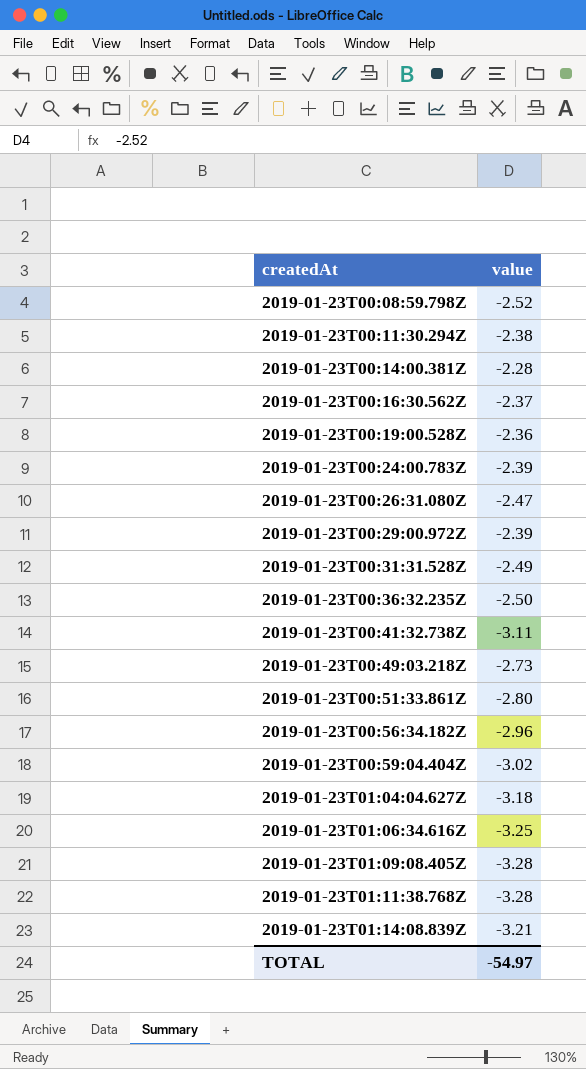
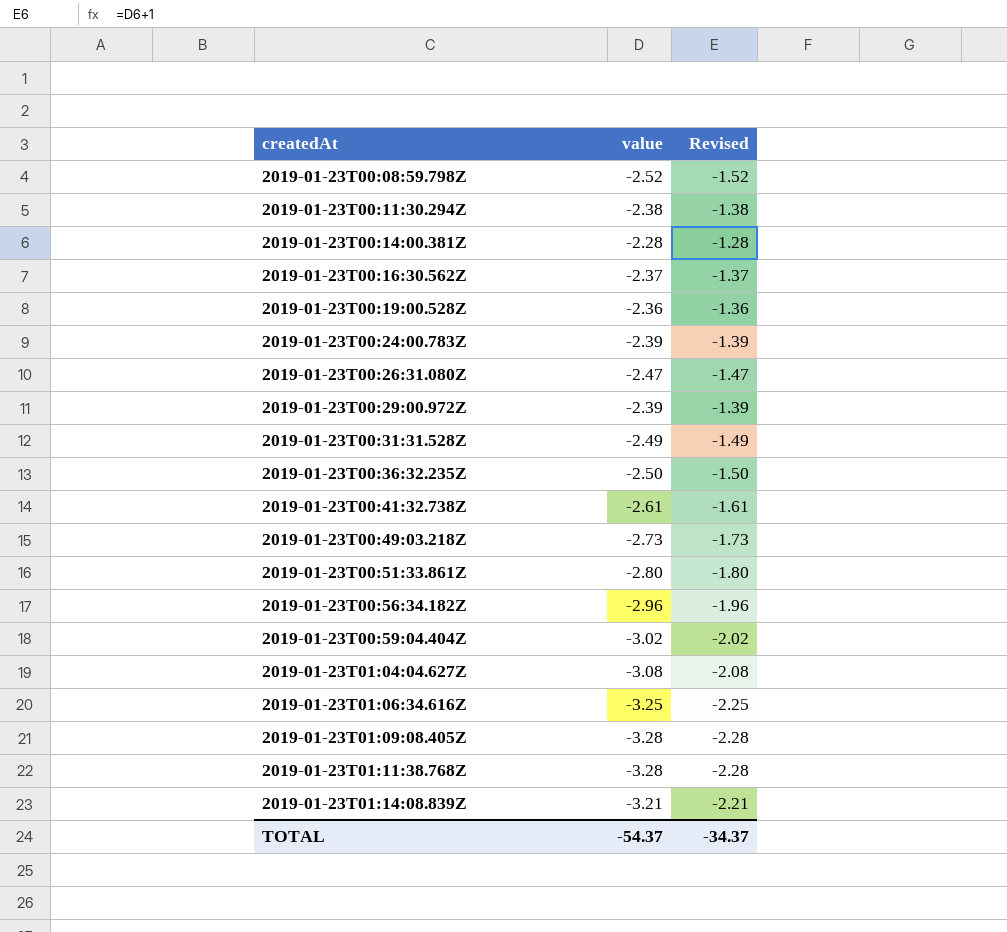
column Revised | formula: none -> [value] + 1
2019-01-23T00:41:32.738Z | value: -3.11 -> -2.61
2019-01-23T01:04:04.627Z | value: -3.18 -> -3.08
TOTAL | value: -54.97 -> -54.37

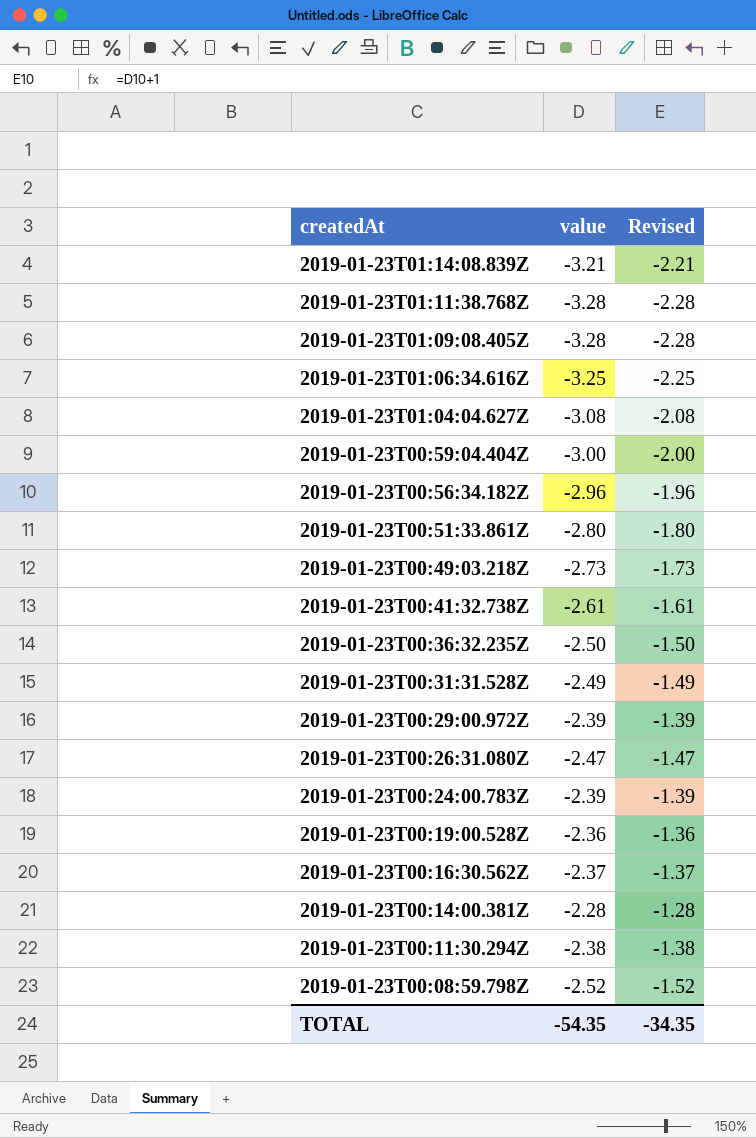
row order: createdAt ascending -> createdAt descending
2019-01-23T00:59:04.404Z | value: -3.02 -> -3.00
2019-01-23T00:59:04.404Z | Revised: -2.02 -> -2.00
TOTAL | value: -54.37 -> -54.35
TOTAL | Revised: -34.37 -> -34.35

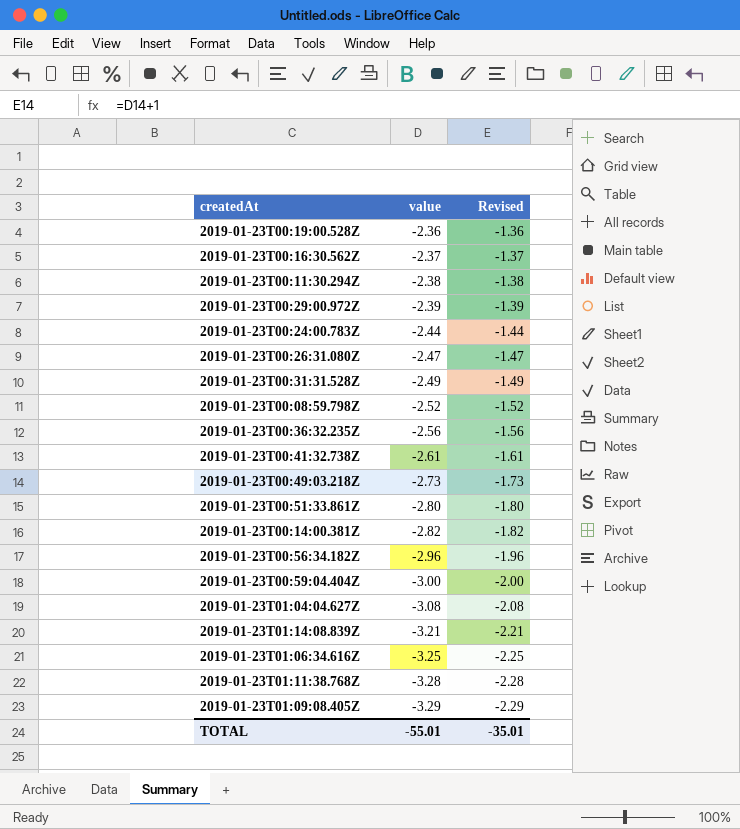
row order: createdAt descending -> value descending
2019-01-23T00:24:00.783Z | value: -2.39 -> -2.44
2019-01-23T00:24:00.783Z | Revised: -1.39 -> -1.44
2019-01-23T00:36:32.235Z | value: -2.50 -> -2.56
2019-01-23T00:36:32.235Z | Revised: -1.50 -> -1.56
2019-01-23T00:14:00.381Z | value: -2.28 -> -2.82
2019-01-23T00:14:00.381Z | Revised: -1.28 -> -1.82
2019-01-23T01:09:08.405Z | value: -3.28 -> -3.29
2019-01-23T01:09:08.405Z | Revised: -2.28 -> -2.29
TOTAL | value: -54.35 -> -55.01
TOTAL | Revised: -34.35 -> -35.01

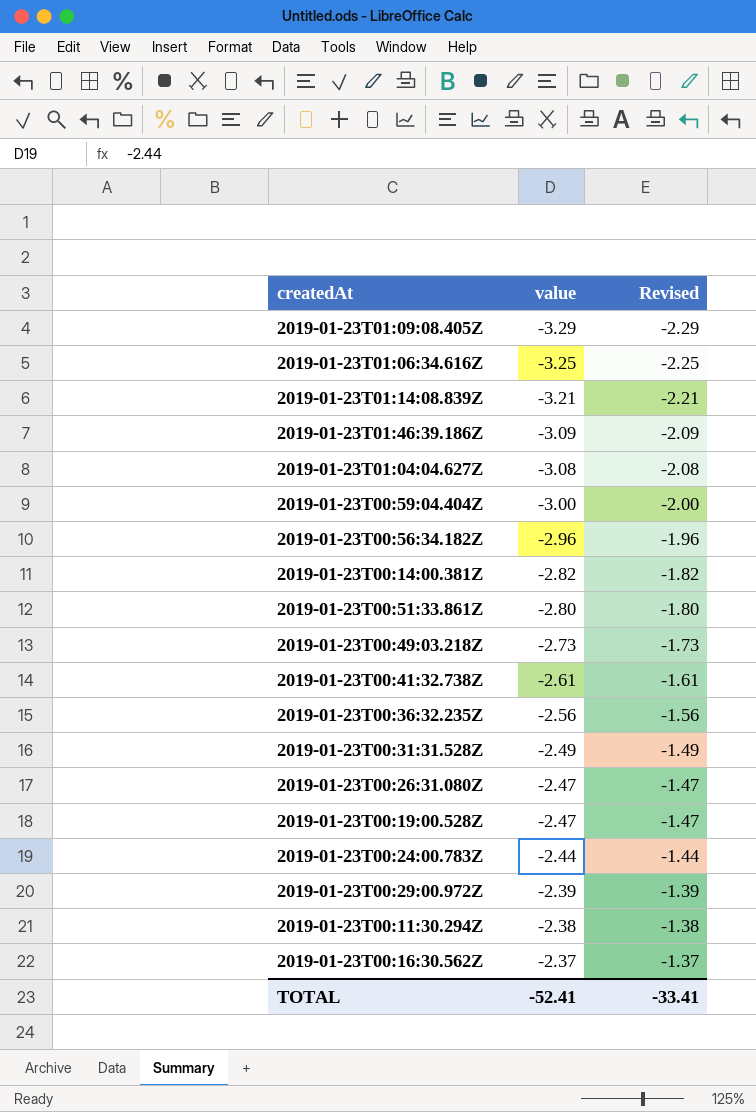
row order: value descending -> value ascending
row 2019-01-23T00:08:59.798Z: -2.52 | -1.52 -> none
row 2019-01-23T01:11:38.768Z: -3.28 | -2.28 -> none
row 2019-01-23T01:46:39.186Z: none -> -3.09 | -2.09
2019-01-23T00:19:00.528Z | value: -2.36 -> -2.47
2019-01-23T00:19:00.528Z | Revised: -1.36 -> -1.47
TOTAL | value: -55.01 -> -52.41
TOTAL | Revised: -35.01 -> -33.41

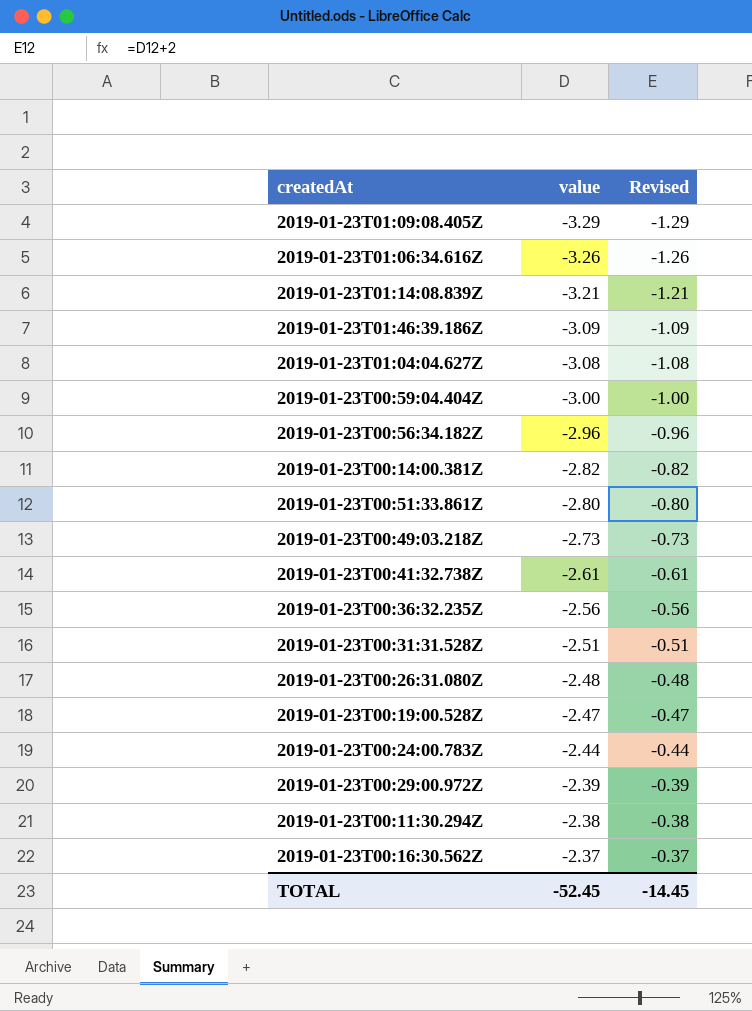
column Revised | formula: [value] + 1 -> [value] + 2
2019-01-23T01:06:34.616Z | value: -3.25 -> -3.26
2019-01-23T00:31:31.528Z | value: -2.49 -> -2.51
2019-01-23T00:26:31.080Z | value: -2.47 -> -2.48
TOTAL | value: -52.41 -> -52.45
TOTAL | Revised: -33.41 -> -14.45

